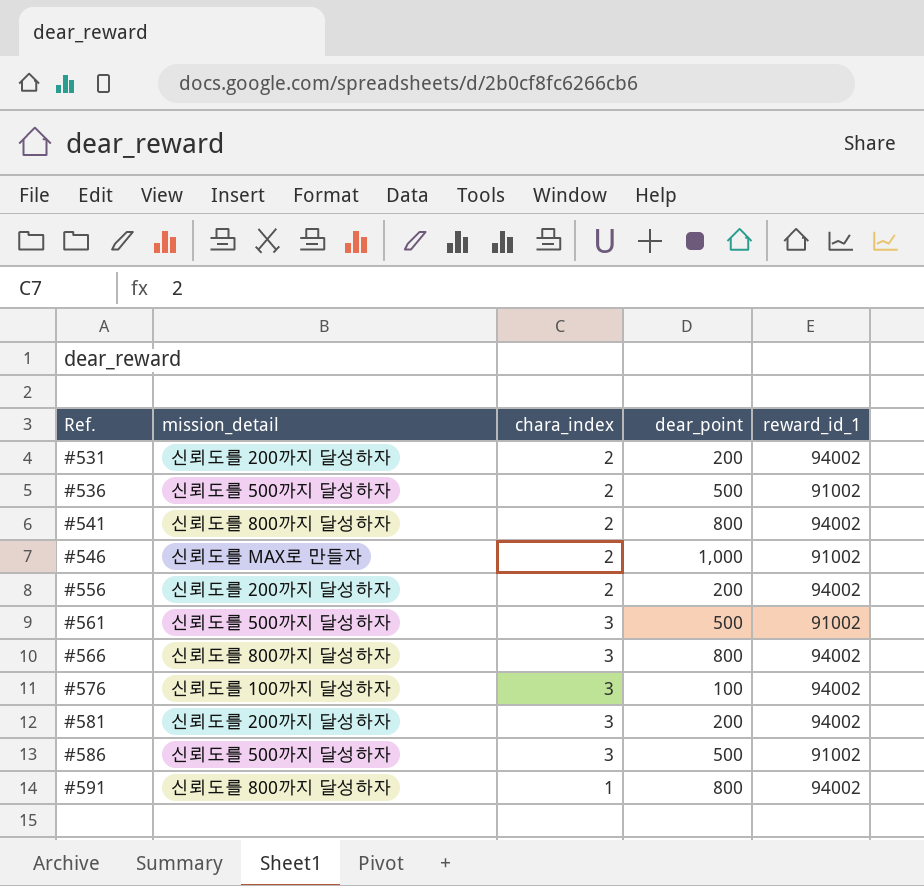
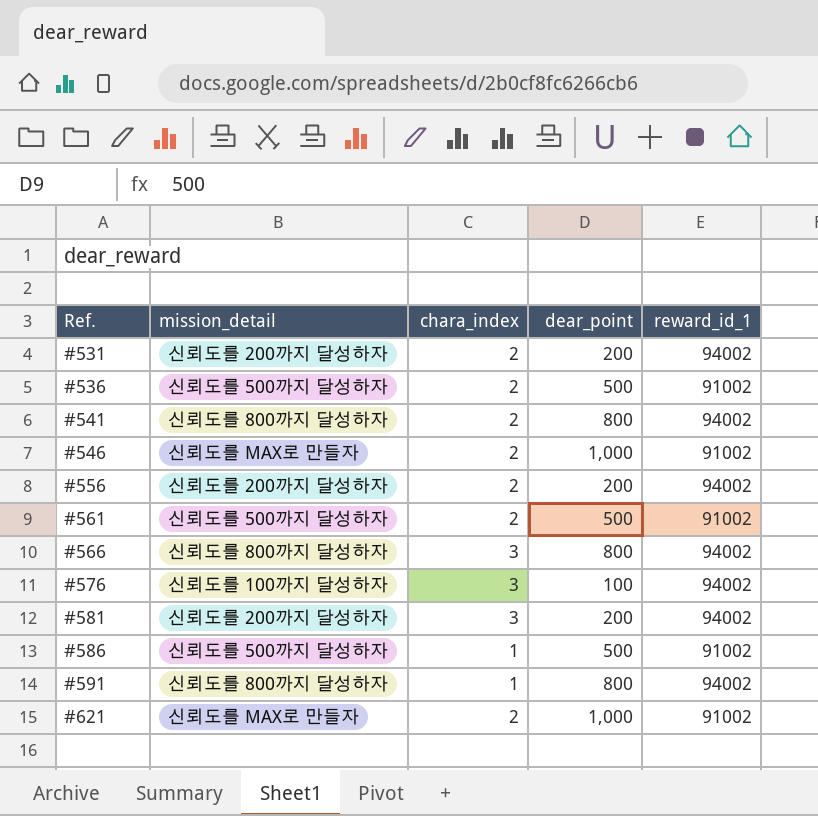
#561 | chara_index: 3 -> 2
#586 | chara_index: 3 -> 1
row #621: none -> 신뢰도를 MAX로 만들자 | 2 | 1,000 | 91002

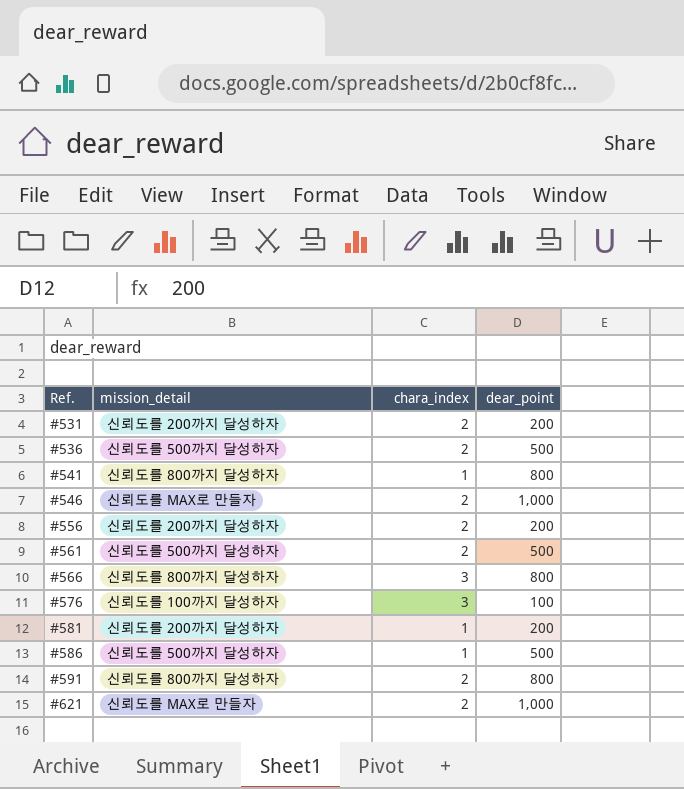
column reward_id_1 | position: 5 -> none
#541 | chara_index: 2 -> 1
#581 | chara_index: 3 -> 1
#591 | chara_index: 1 -> 2

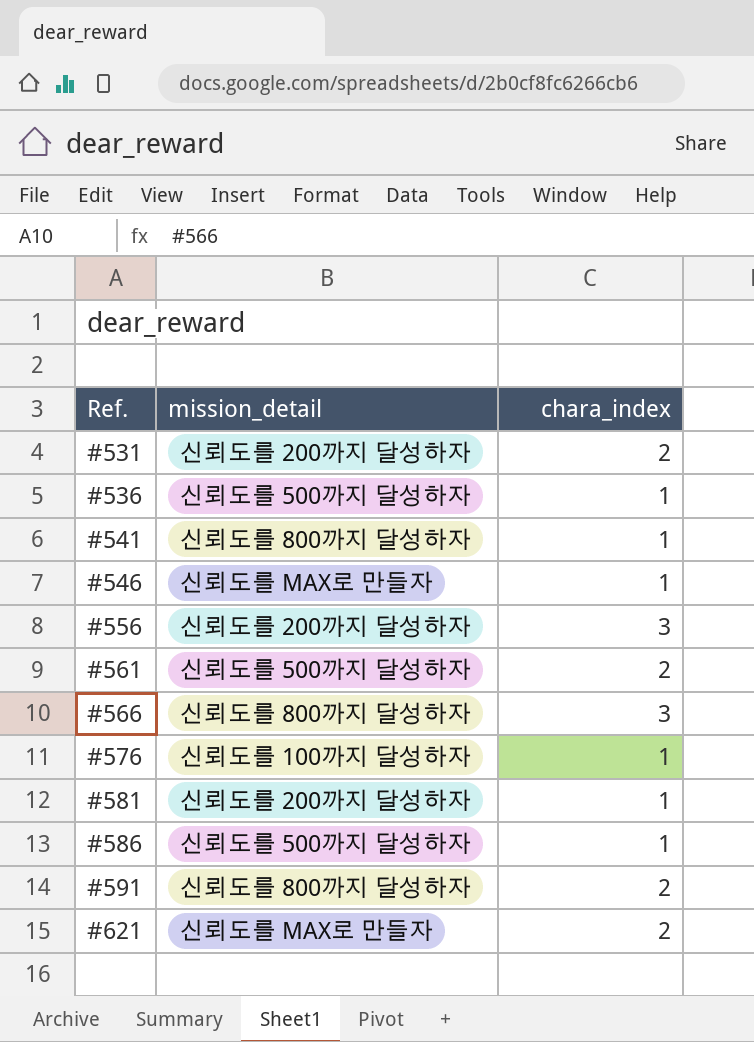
column dear_point | position: 4 -> none
#536 | chara_index: 2 -> 1
#546 | chara_index: 2 -> 1
#556 | chara_index: 2 -> 3
#576 | chara_index: 3 -> 1

